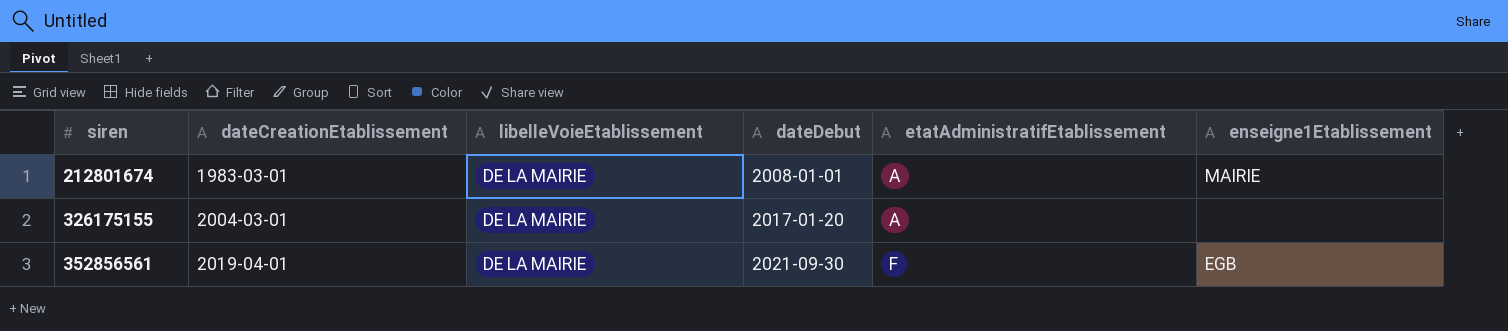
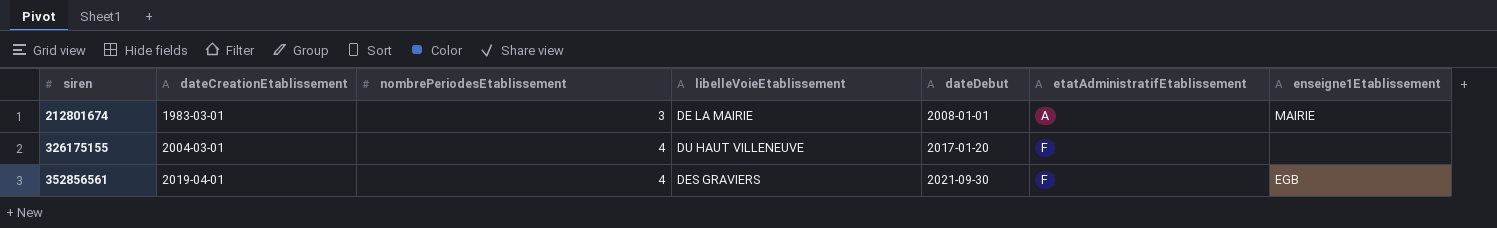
column nombrePeriodesEtablissement | position: none -> 3
326175155 | libelleVoieEtablissement: DE LA MAIRIE -> DU HAUT VILLENEUVE
326175155 | etatAdministratifEtablissement: A -> F
352856561 | libelleVoieEtablissement: DE LA MAIRIE -> DES GRAVIERS

